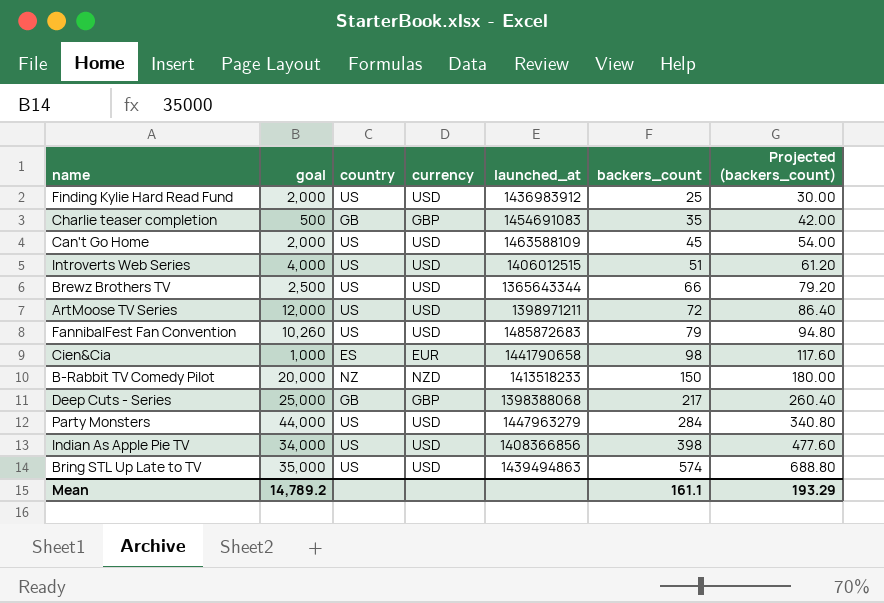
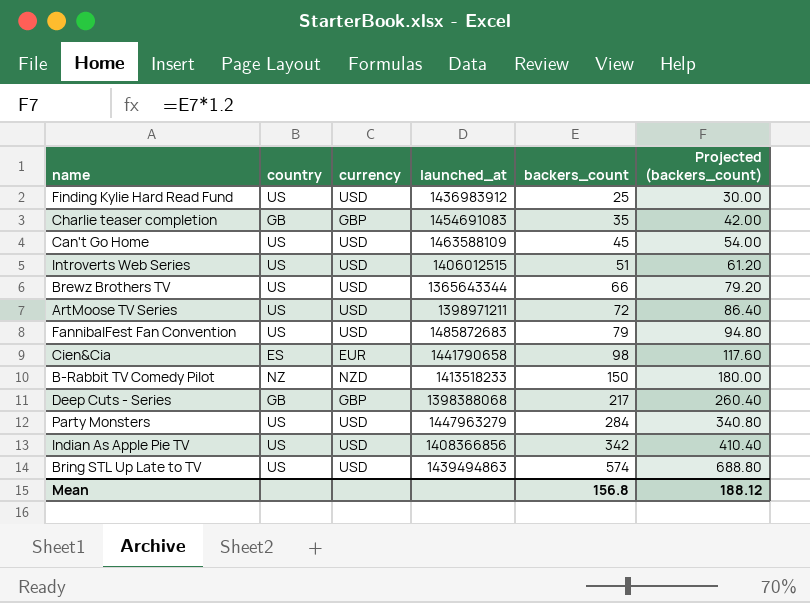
column goal | position: 2 -> none
Indian As Apple Pie TV | backers_count: 398 -> 342
Indian As Apple Pie TV | Projected (backers_count): 477.60 -> 410.40
Mean | backers_count: 161.1 -> 156.8
Mean | Projected (backers_count): 193.29 -> 188.12

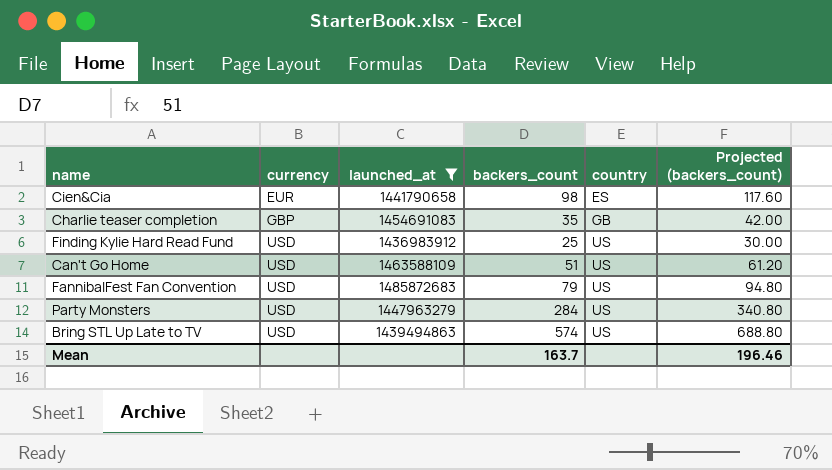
filter: none -> launched_at >= 1436983912
row order: backers_count ascending -> currency ascending
column country | position: 2 -> 5
Can't Go Home | backers_count: 45 -> 51
Can't Go Home | Projected (backers_count): 54.00 -> 61.20
Mean | backers_count: 156.8 -> 163.7
Mean | Projected (backers_count): 188.12 -> 196.46

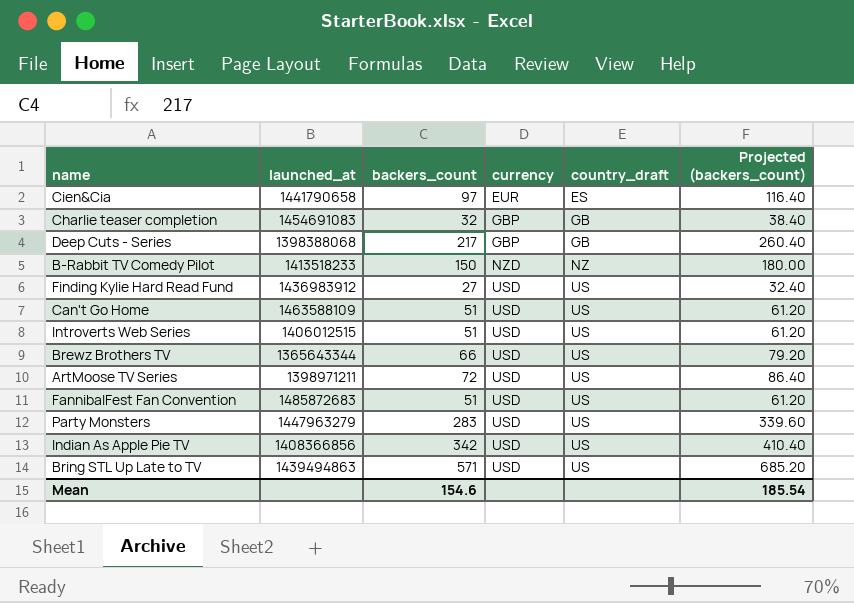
filter: launched_at >= 1436983912 -> none
column currency | position: 2 -> 4
column name: country -> country_draft
Cien&Cia | backers_count: 98 -> 97
Cien&Cia | Projected (backers_count): 117.60 -> 116.40
Charlie teaser completion | backers_count: 35 -> 32
Charlie teaser completion | Projected (backers_count): 42.00 -> 38.40
Finding Kylie Hard Read Fund | backers_count: 25 -> 27
Finding Kylie Hard Read Fund | Projected (backers_count): 30.00 -> 32.40
FannibalFest Fan Convention | backers_count: 79 -> 51
FannibalFest Fan Convention | Projected (backers_count): 94.80 -> 61.20
Party Monsters | backers_count: 284 -> 283
Party Monsters | Projected (backers_count): 340.80 -> 339.60
Bring STL Up Late to TV | backers_count: 574 -> 571
Bring STL Up Late to TV | Projected (backers_count): 688.80 -> 685.20
Mean | backers_count: 163.7 -> 154.6
Mean | Projected (backers_count): 196.46 -> 185.54

